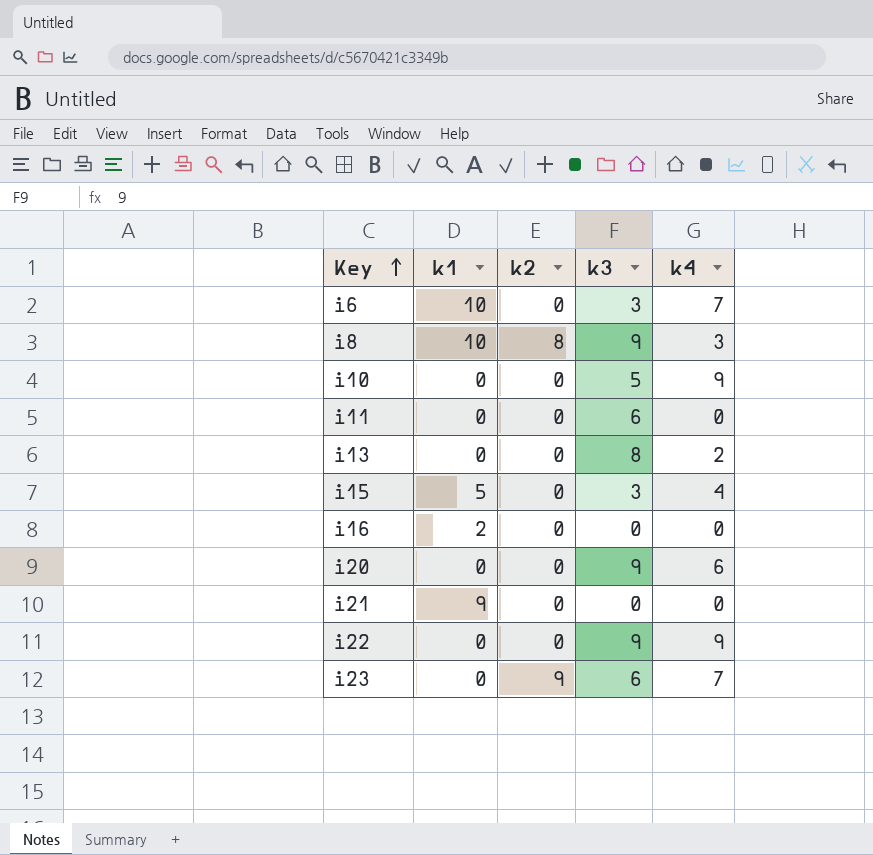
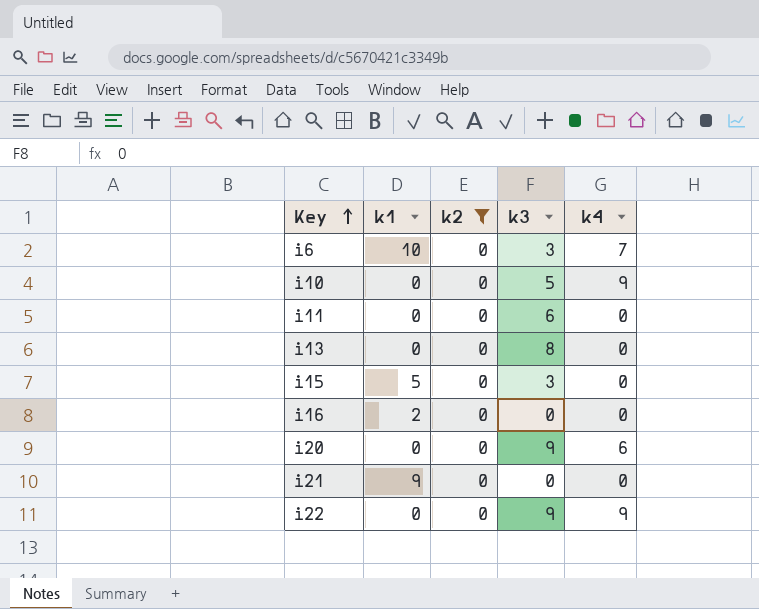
filter: none -> k2 = 0
i13 | k4: 2 -> 0
i15 | k4: 4 -> 0

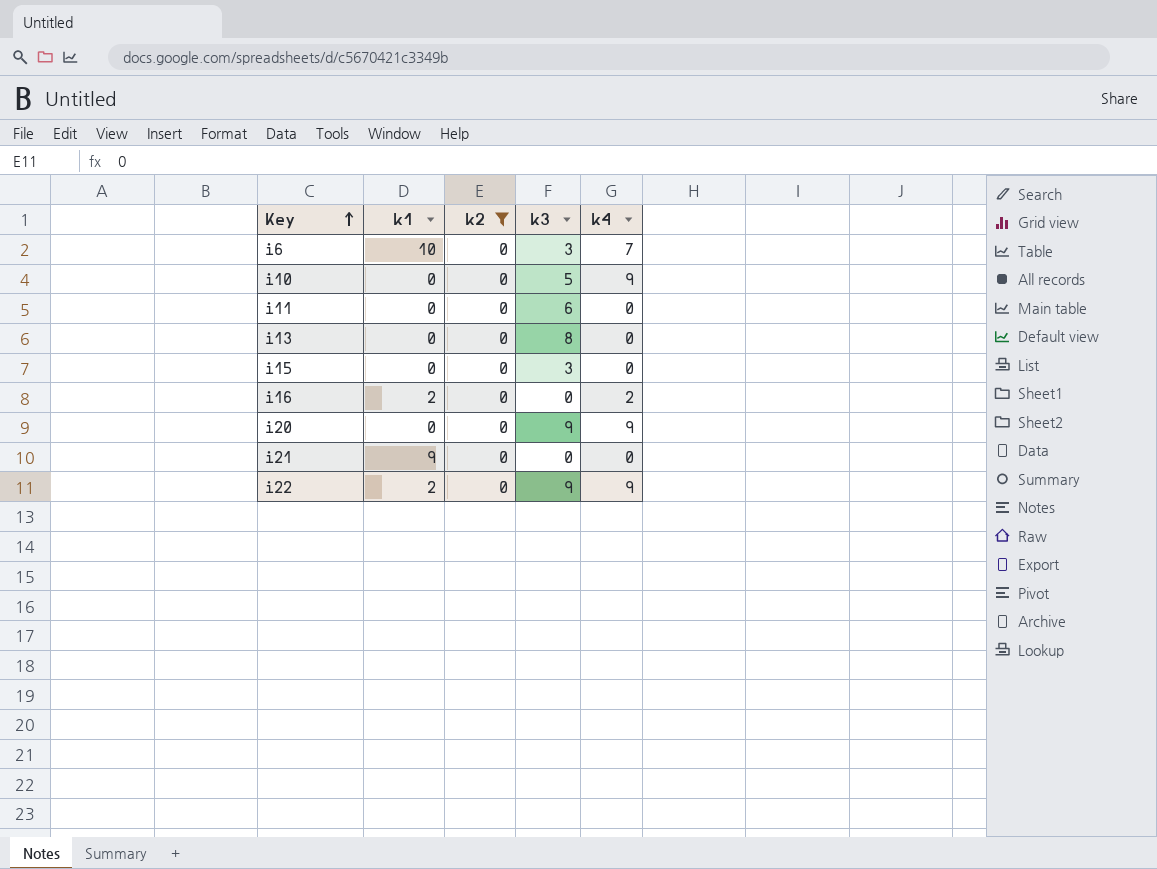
i15 | k1: 5 -> 0
i16 | k4: 0 -> 2
i20 | k4: 6 -> 9
i22 | k1: 0 -> 2

